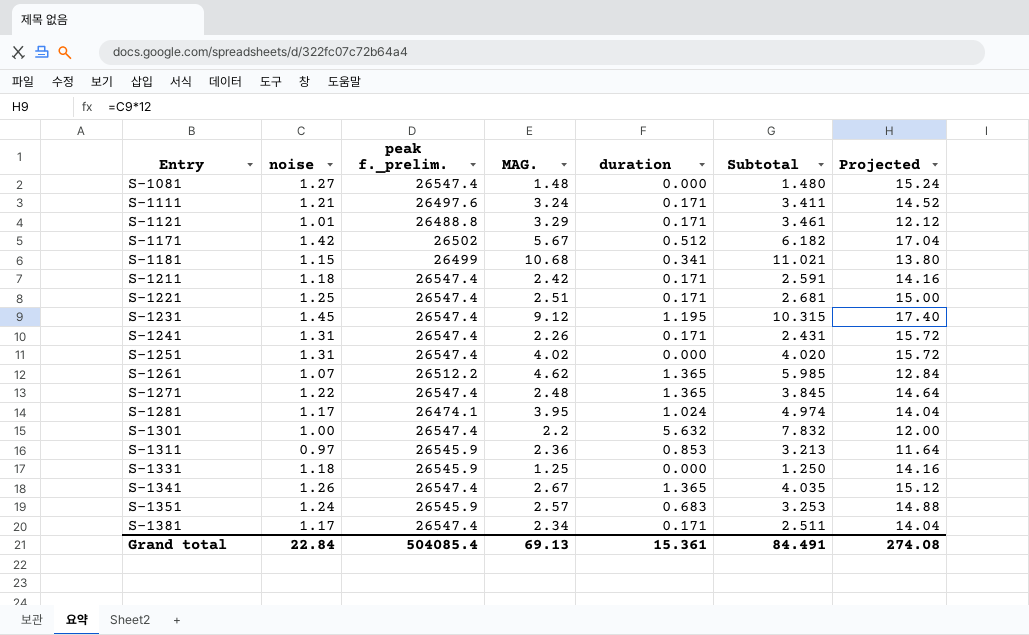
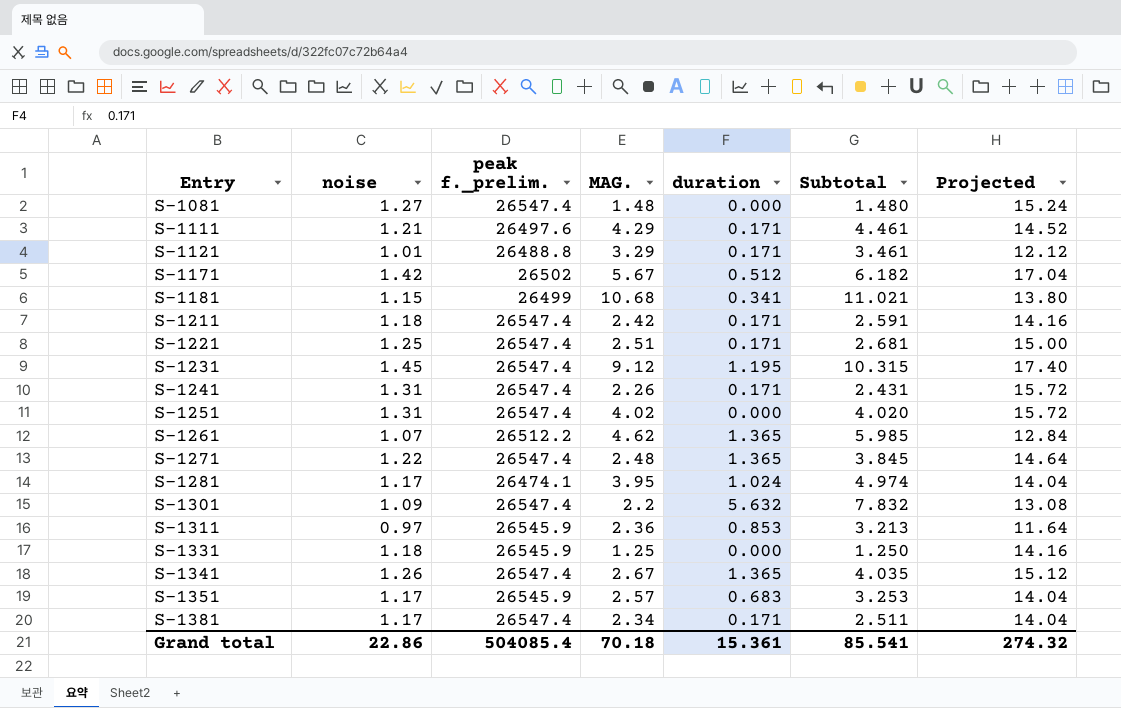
S-1111 | MAG.: 3.24 -> 4.29
S-1111 | Subtotal: 3.411 -> 4.461
S-1301 | noise: 1.00 -> 1.09
S-1301 | Projected: 12.00 -> 13.08
S-1351 | noise: 1.24 -> 1.17
S-1351 | Projected: 14.88 -> 14.04
Grand total | noise: 22.84 -> 22.86
Grand total | MAG.: 69.13 -> 70.18
Grand total | Subtotal: 84.491 -> 85.541
Grand total | Projected: 274.08 -> 274.32

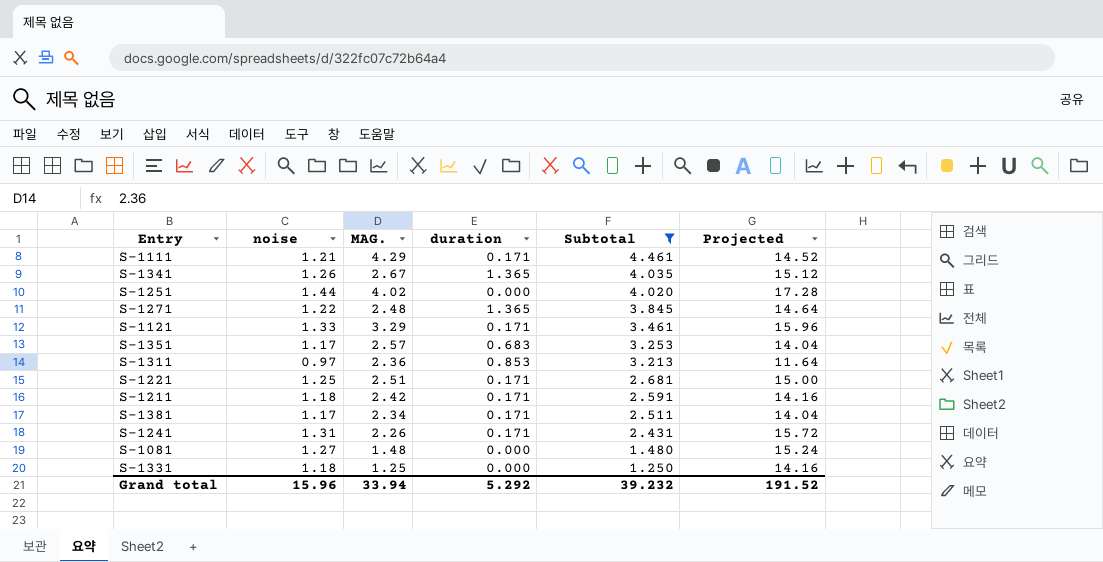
filter: none -> Subtotal <= 4.461
row order: Entry ascending -> Subtotal descending
column peak f._prelim. | position: 3 -> none
S-1251 | noise: 1.31 -> 1.44
S-1251 | Projected: 15.72 -> 17.28
S-1121 | noise: 1.01 -> 1.33
S-1121 | Projected: 12.12 -> 15.96
Grand total | noise: 22.86 -> 15.96
Grand total | MAG.: 70.18 -> 33.94
Grand total | duration: 15.361 -> 5.292
Grand total | Subtotal: 85.541 -> 39.232
Grand total | Projected: 274.32 -> 191.52

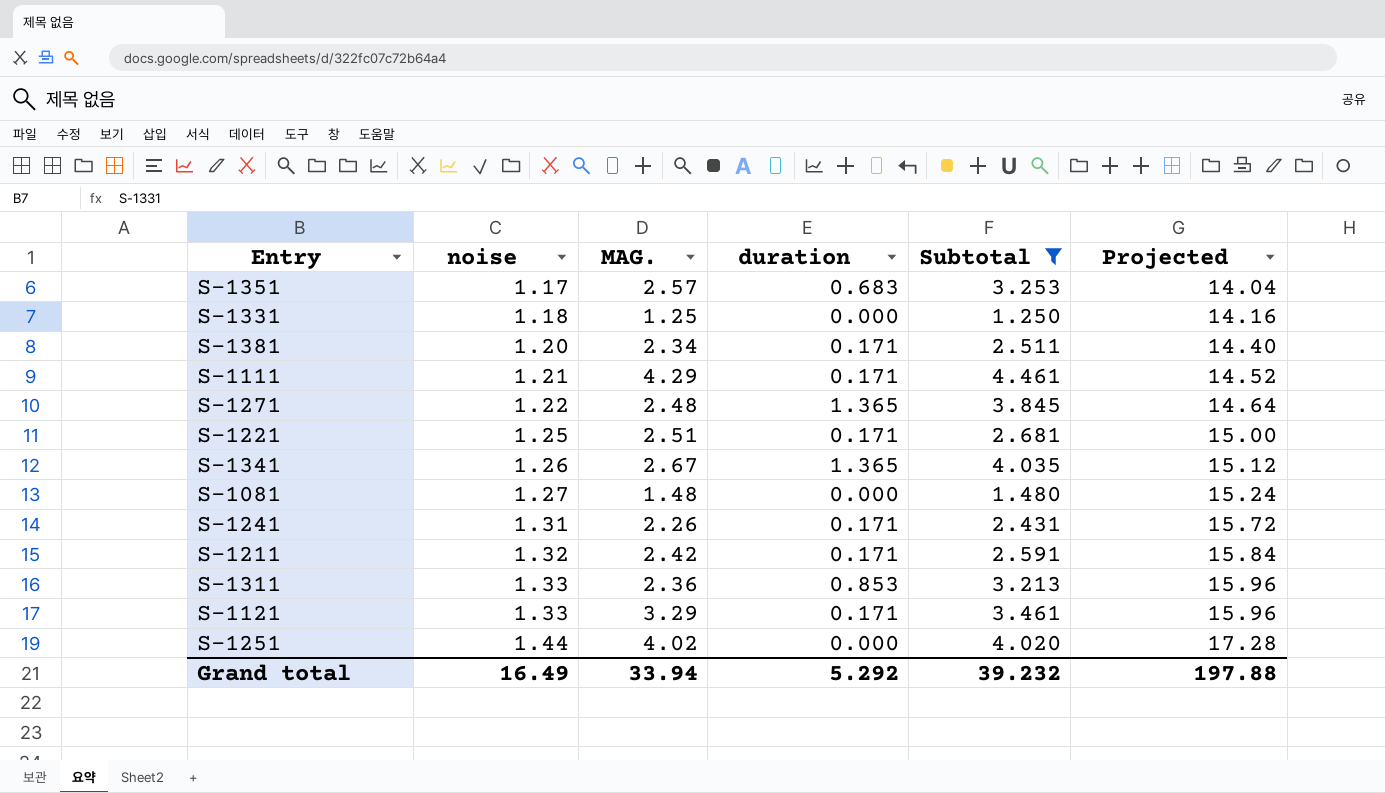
row order: Subtotal descending -> noise ascending
S-1381 | noise: 1.17 -> 1.20
S-1381 | Projected: 14.04 -> 14.40
S-1211 | noise: 1.18 -> 1.32
S-1211 | Projected: 14.16 -> 15.84
S-1311 | noise: 0.97 -> 1.33
S-1311 | Projected: 11.64 -> 15.96
Grand total | noise: 15.96 -> 16.49
Grand total | Projected: 191.52 -> 197.88

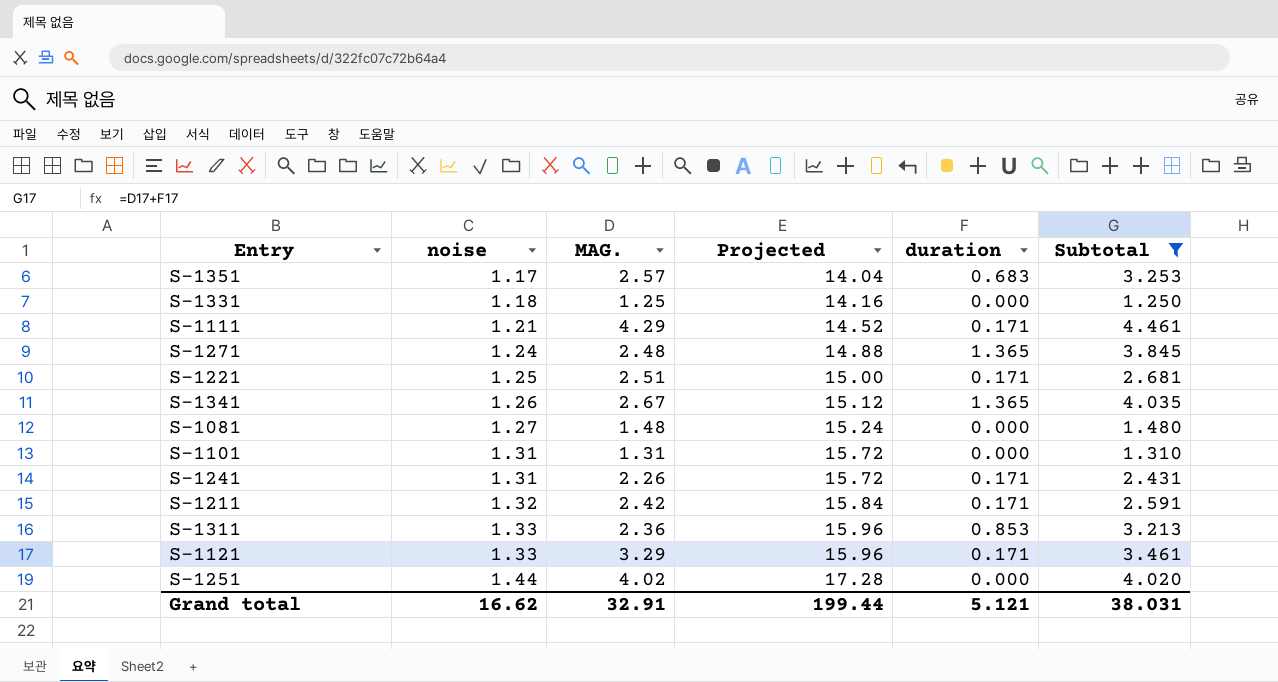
column Projected | position: 6 -> 4
row S-1381: 1.20 | 2.34 | 0.171 | 2.511 | 14.40 -> none
S-1271 | noise: 1.22 -> 1.24
S-1271 | Projected: 14.64 -> 14.88
row S-1101: none -> 1.31 | 1.31 | 15.72 | 0.000 | 1.310
Grand total | noise: 16.49 -> 16.62
Grand total | MAG.: 33.94 -> 32.91
Grand total | Projected: 197.88 -> 199.44
Grand total | duration: 5.292 -> 5.121
Grand total | Subtotal: 39.232 -> 38.031

